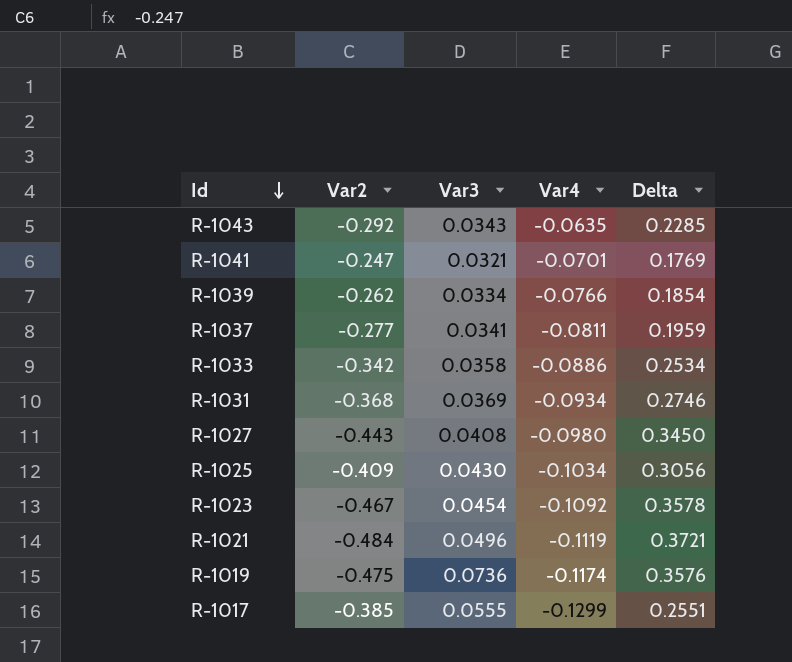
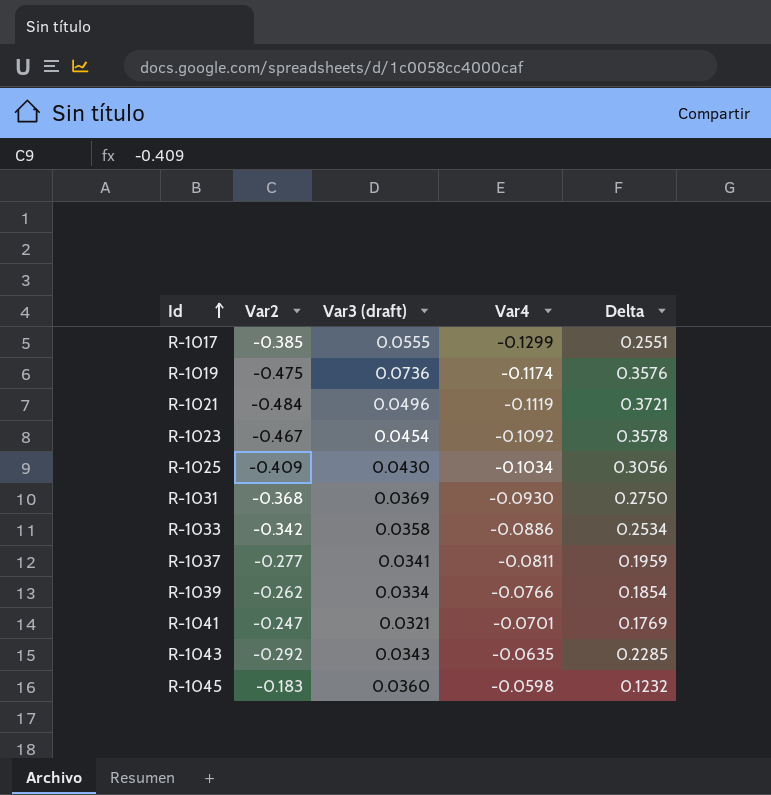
row order: Id descending -> Id ascending
column name: Var3 -> Var3 (draft)
row R-1027: -0.443 | 0.0408 | -0.0980 | 0.3450 -> none
R-1031 | Var4: -0.0934 -> -0.0930
R-1031 | Delta: 0.2746 -> 0.2750
row R-1045: none -> -0.183 | 0.0360 | -0.0598 | 0.1232

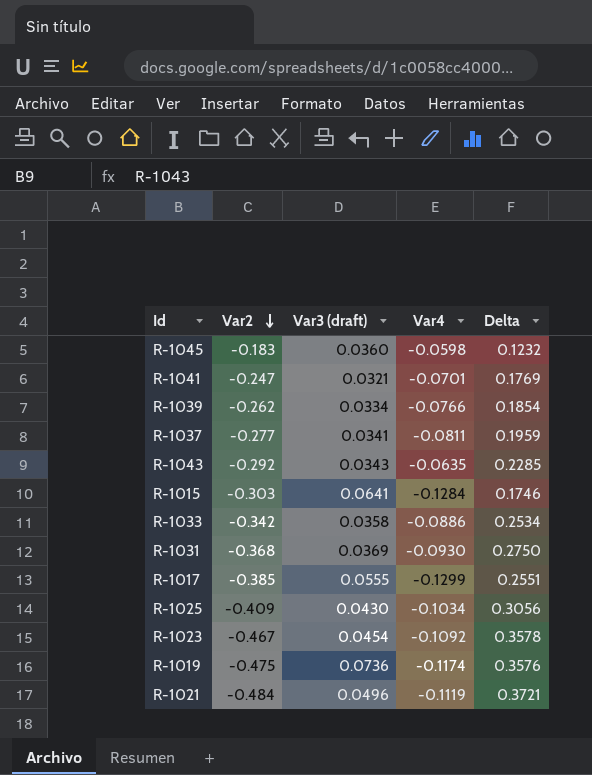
row order: Id ascending -> Var2 descending
row R-1015: none -> -0.303 | 0.0641 | -0.1284 | 0.1746

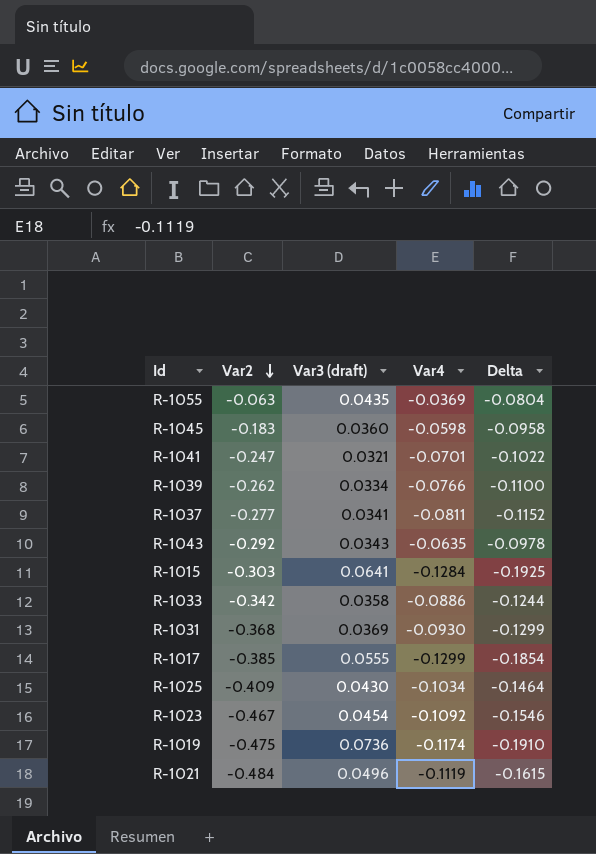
column Delta | formula: [Var4] - [Var2] -> [Var4] - [Var3 (draft)]
row R-1055: none -> -0.063 | 0.0435 | -0.0369 | -0.0804

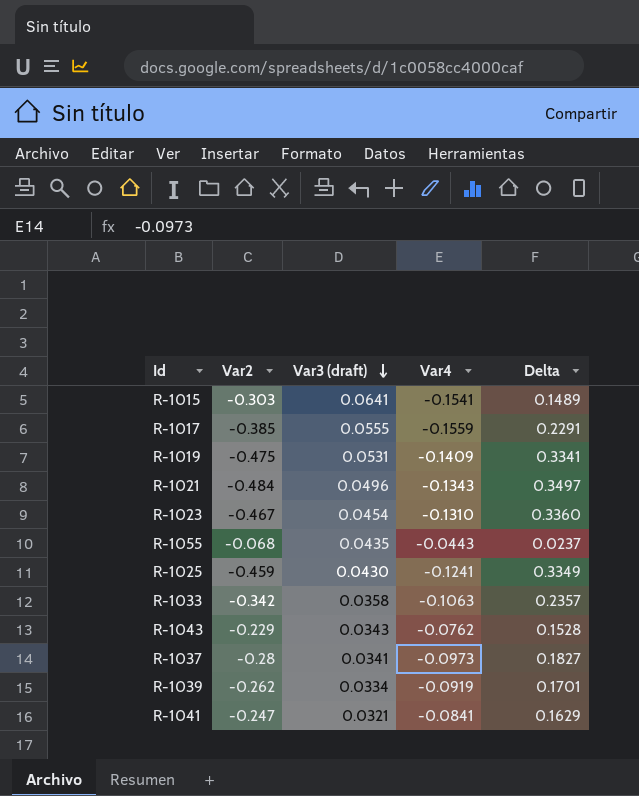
row order: Var2 descending -> Var3 (draft) descending
column Delta | formula: [Var4] - [Var3 (draft)] -> [Var4] - [Var2]
row R-1045: -0.183 | 0.0360 | -0.0598 | -0.0958 -> none
row R-1031: -0.368 | 0.0369 | -0.0930 | -0.1299 -> none
R-1015 | Var4: -0.1284 -> -0.1541
R-1017 | Var4: -0.1299 -> -0.1559
R-1019 | Var3 (draft): 0.0736 -> 0.0531
R-1019 | Var4: -0.1174 -> -0.1409
R-1021 | Var4: -0.1119 -> -0.1343
R-1023 | Var4: -0.1092 -> -0.1310
R-1055 | Var2: -0.063 -> -0.068
R-1055 | Var4: -0.0369 -> -0.0443
R-1025 | Var2: -0.409 -> -0.459
R-1025 | Var4: -0.1034 -> -0.1241
R-1033 | Var4: -0.0886 -> -0.1063
R-1043 | Var2: -0.292 -> -0.229
R-1043 | Var4: -0.0635 -> -0.0762
R-1037 | Var2: -0.277 -> -0.28
R-1037 | Var4: -0.0811 -> -0.0973
R-1039 | Var4: -0.0766 -> -0.0919
R-1041 | Var4: -0.0701 -> -0.0841

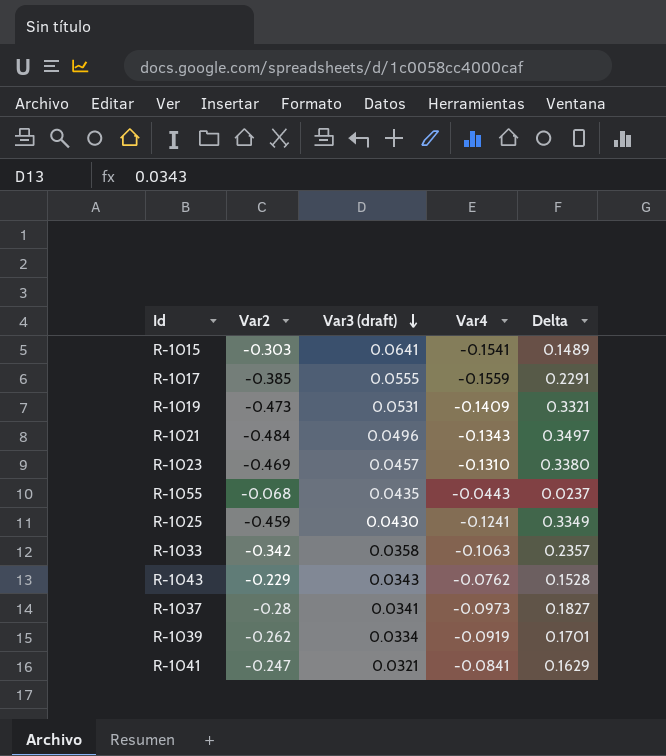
R-1019 | Var2: -0.475 -> -0.473
R-1019 | Delta: 0.3341 -> 0.3321
R-1023 | Var2: -0.467 -> -0.469
R-1023 | Var3 (draft): 0.0454 -> 0.0457
R-1023 | Delta: 0.3360 -> 0.3380

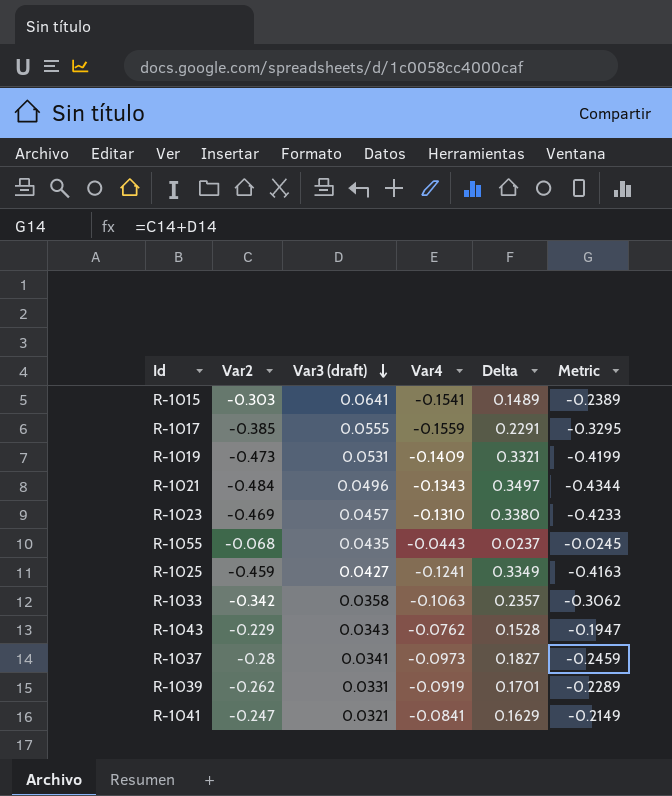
column Metric | formula: none -> [Var2] + [Var3 (draft)]
R-1025 | Var3 (draft): 0.0430 -> 0.0427
R-1039 | Var3 (draft): 0.0334 -> 0.0331

